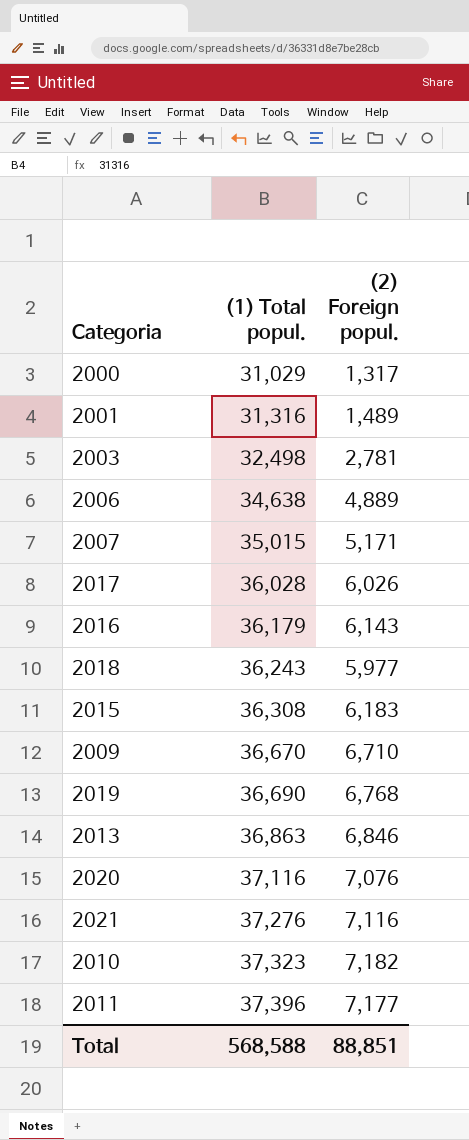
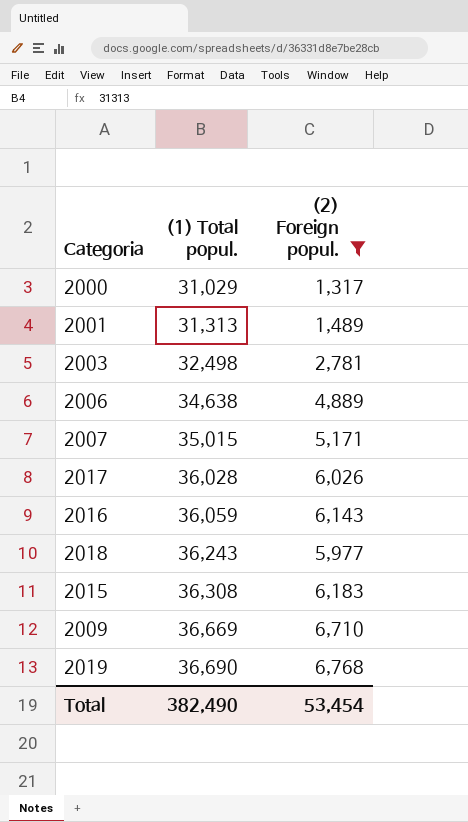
filter: none -> (2) Foreign popul. <= 6,768
2001 | (1) Total popul.: 31,316 -> 31,313
2016 | (1) Total popul.: 36,179 -> 36,059
2009 | (1) Total popul.: 36,670 -> 36,669
Total | (1) Total popul.: 568,588 -> 382,490
Total | (2) Foreign popul.: 88,851 -> 53,454

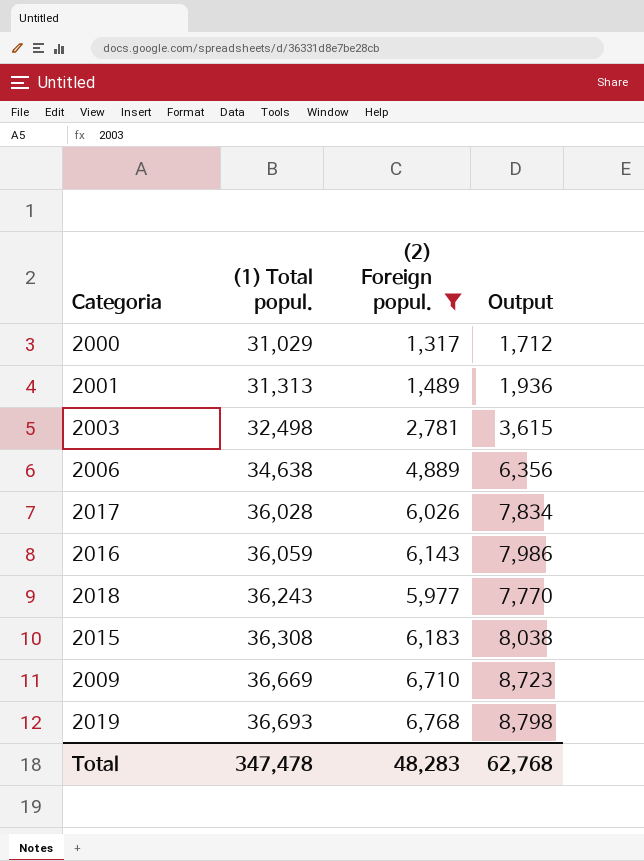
column Output | formula: none -> [(2) Foreign popul.] * 1.3
row 2007: 35,015 | 5,171 -> none
2019 | (1) Total popul.: 36,690 -> 36,693
Total | (1) Total popul.: 382,490 -> 347,478
Total | (2) Foreign popul.: 53,454 -> 48,283

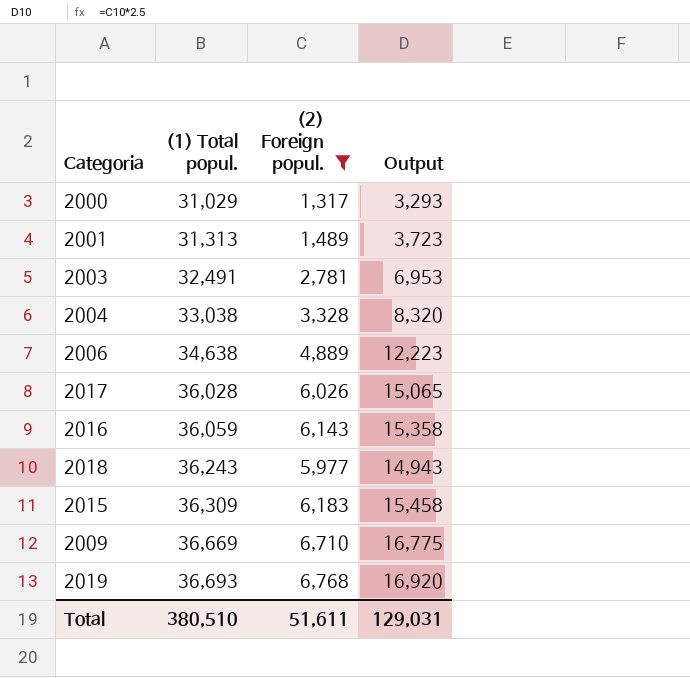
column Output | formula: [(2) Foreign popul.] * 1.3 -> [(2) Foreign popul.] * 2.5
2003 | (1) Total popul.: 32,498 -> 32,491
row 2004: none -> 33,038 | 3,328 | 8,320
2015 | (1) Total popul.: 36,308 -> 36,309
Total | (1) Total popul.: 347,478 -> 380,510
Total | (2) Foreign popul.: 48,283 -> 51,611
Total | Output: 62,768 -> 129,031

